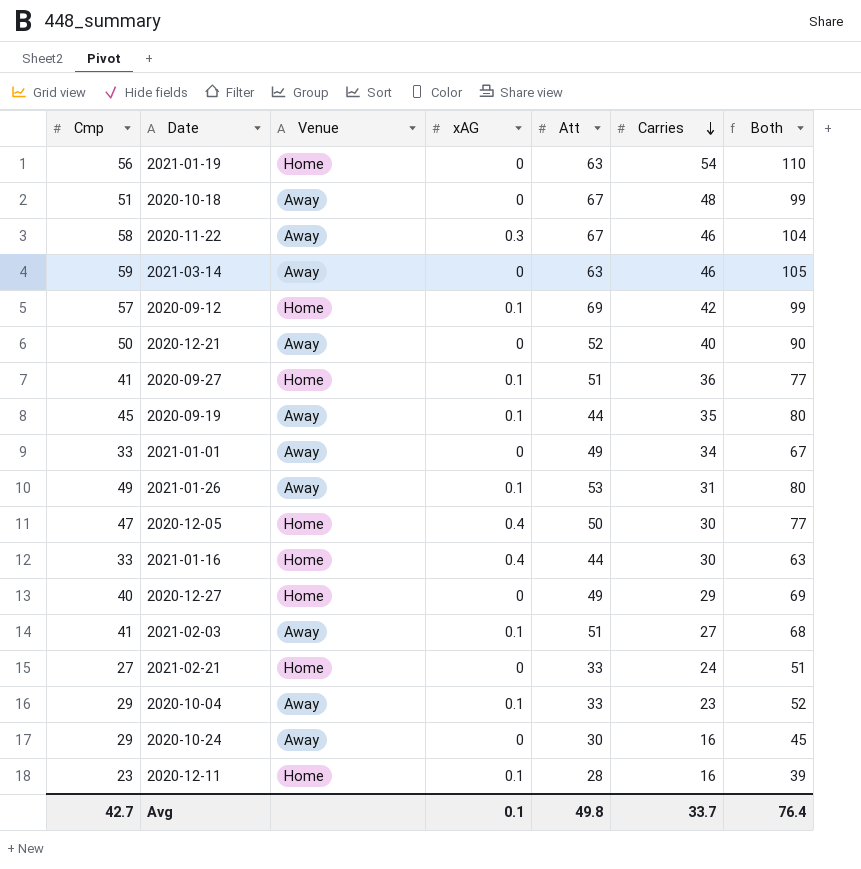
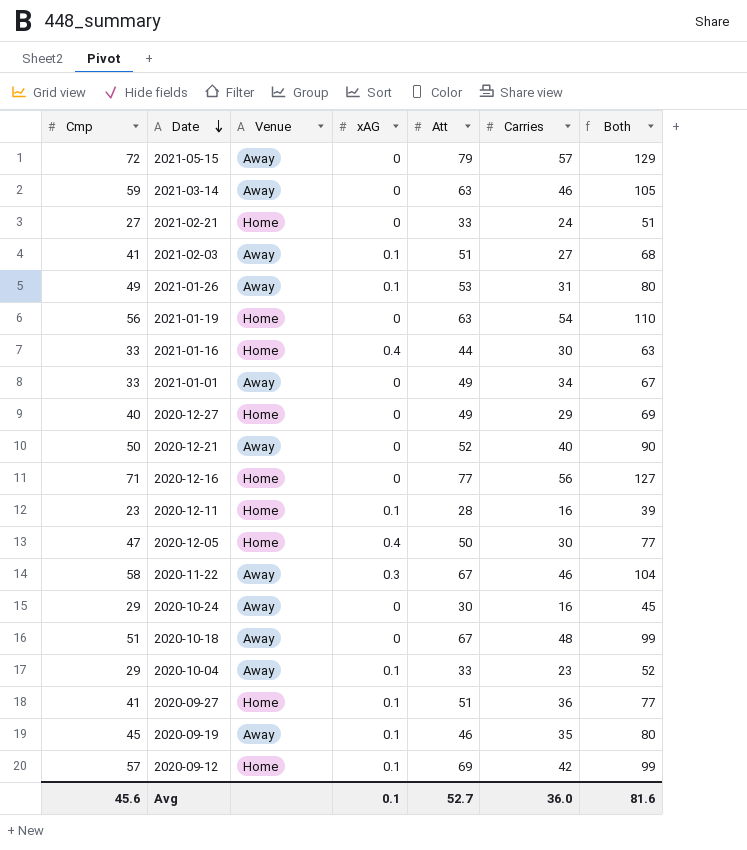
row order: Carries descending -> Date descending
row 2021-05-15: none -> 72 | Away | 0 | 79 | 57 | 129
row 2020-12-16: none -> 71 | Home | 0 | 77 | 56 | 127
2020-09-19 | Att: 44 -> 46
Avg | Cmp: 42.7 -> 45.6
Avg | Att: 49.8 -> 52.7
Avg | Carries: 33.7 -> 36.0
Avg | Both: 76.4 -> 81.6

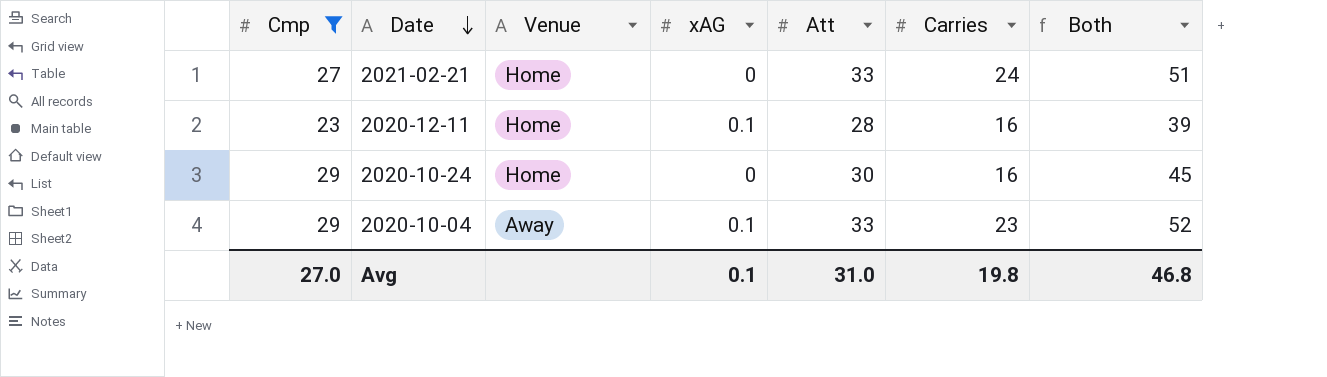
filter: none -> Cmp <= 29
2020-10-24 | Venue: Away -> Home
Avg | Cmp: 45.6 -> 27.0
Avg | Att: 52.7 -> 31.0
Avg | Carries: 36.0 -> 19.8
Avg | Both: 81.6 -> 46.8

